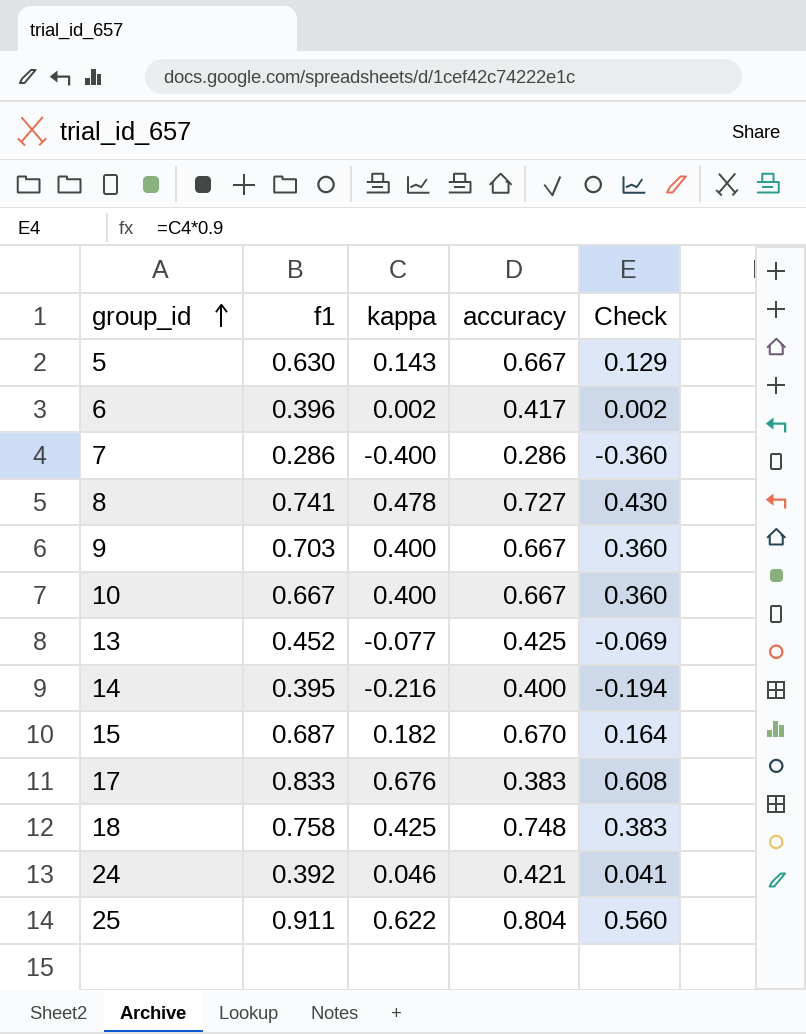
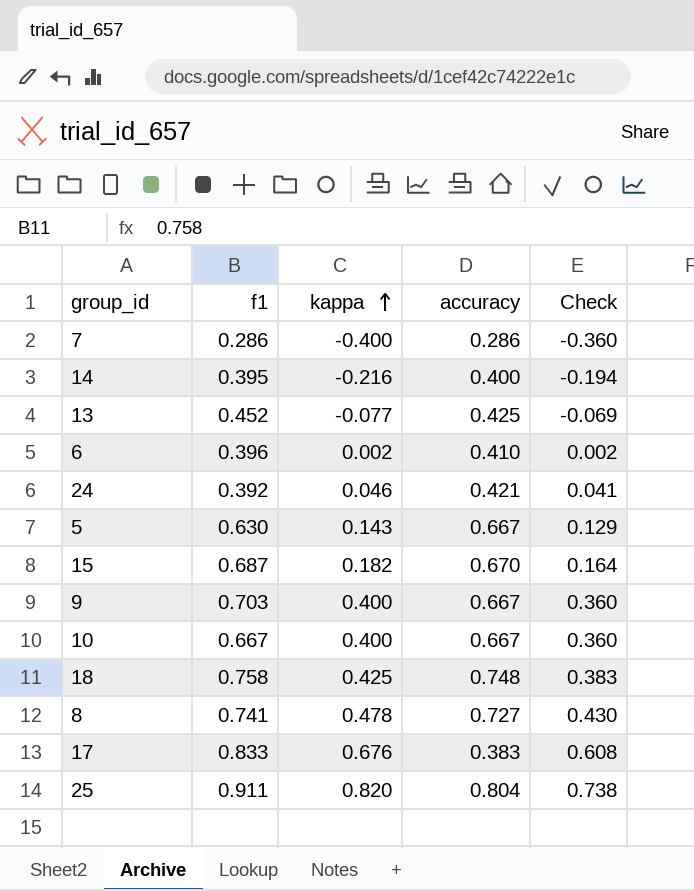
row order: group_id ascending -> kappa ascending
6 | accuracy: 0.417 -> 0.410
25 | kappa: 0.622 -> 0.820
25 | Check: 0.560 -> 0.738

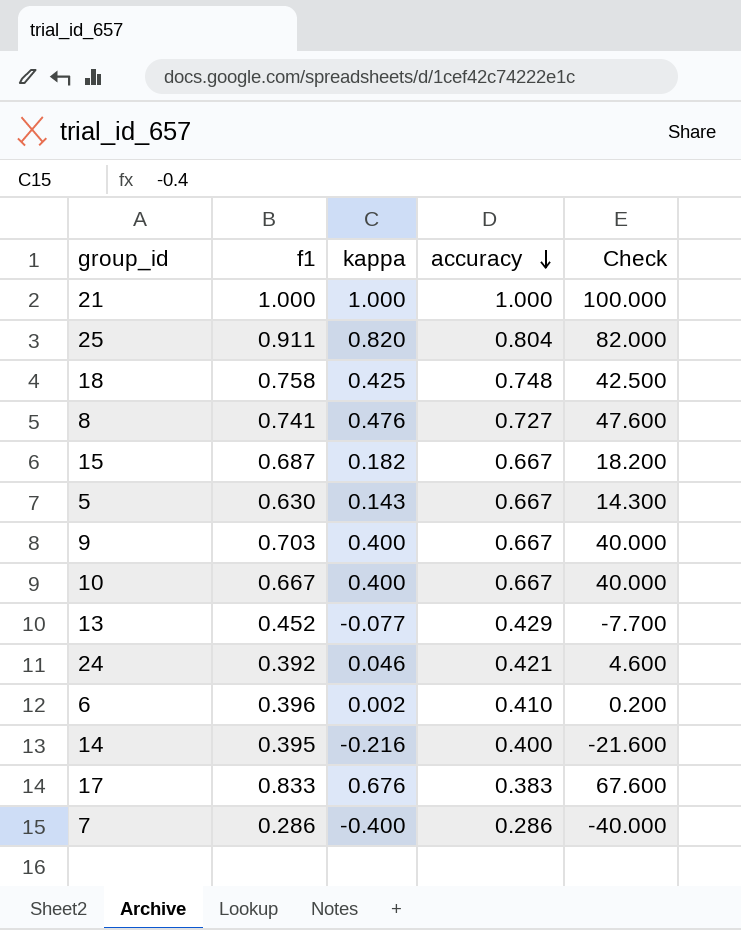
row order: kappa ascending -> accuracy descending
column Check | formula: [kappa] * 0.9 -> [kappa] * 100
row 21: none -> 1.000 | 1.000 | 1.000 | 100.000
8 | kappa: 0.478 -> 0.476
15 | accuracy: 0.670 -> 0.667
13 | accuracy: 0.425 -> 0.429

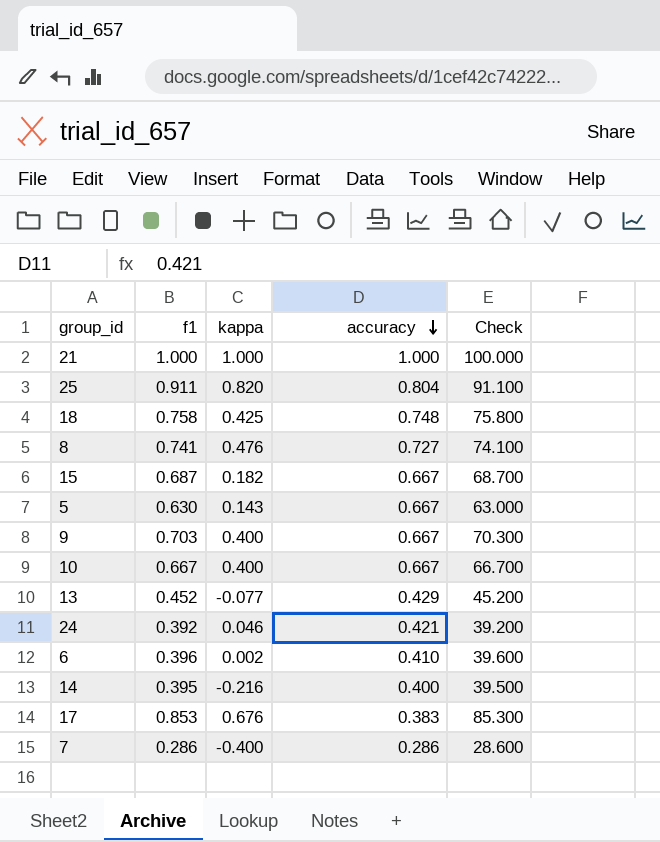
column Check | formula: [kappa] * 100 -> [f1] * 100
17 | f1: 0.833 -> 0.853

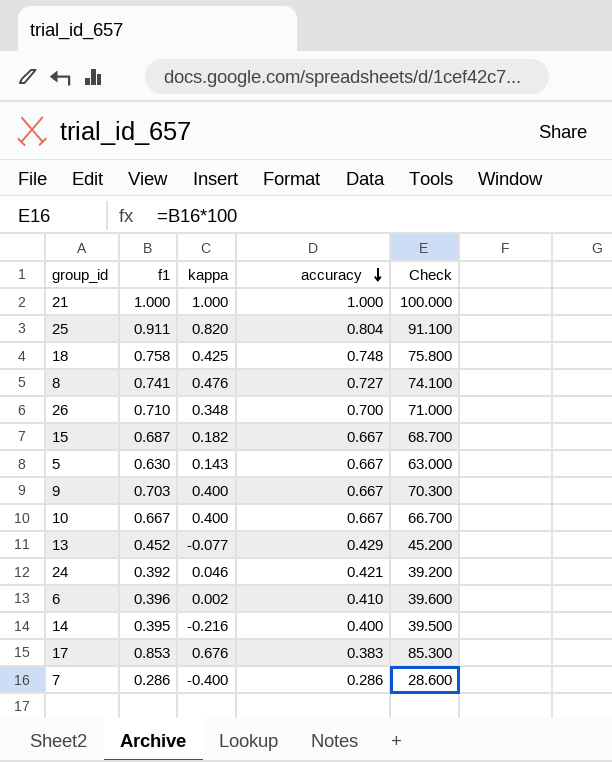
row 26: none -> 0.710 | 0.348 | 0.700 | 71.000

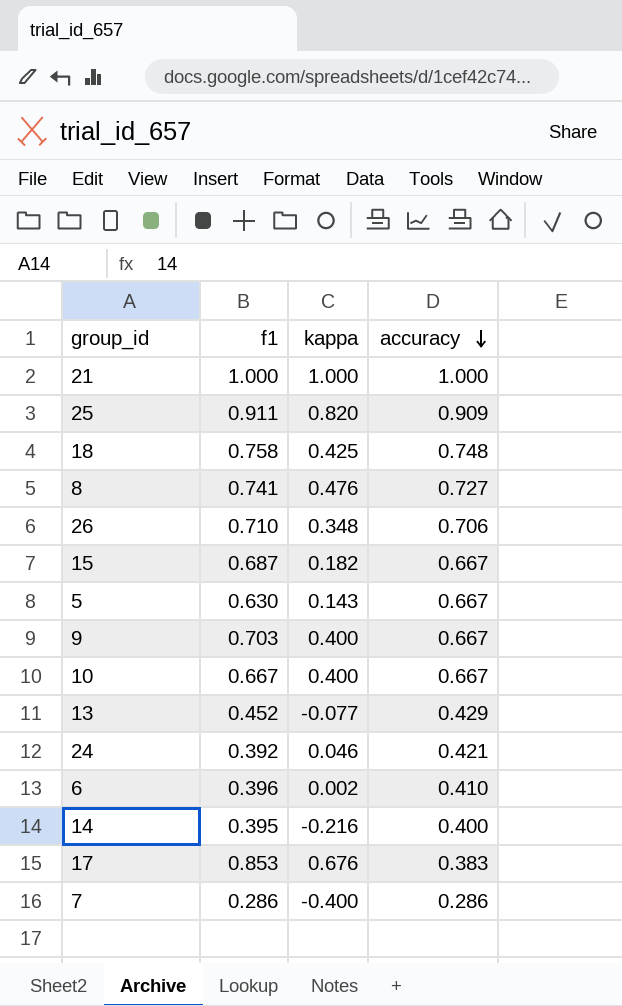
column Check | formula: [f1] * 100 -> none
25 | accuracy: 0.804 -> 0.909
26 | accuracy: 0.700 -> 0.706

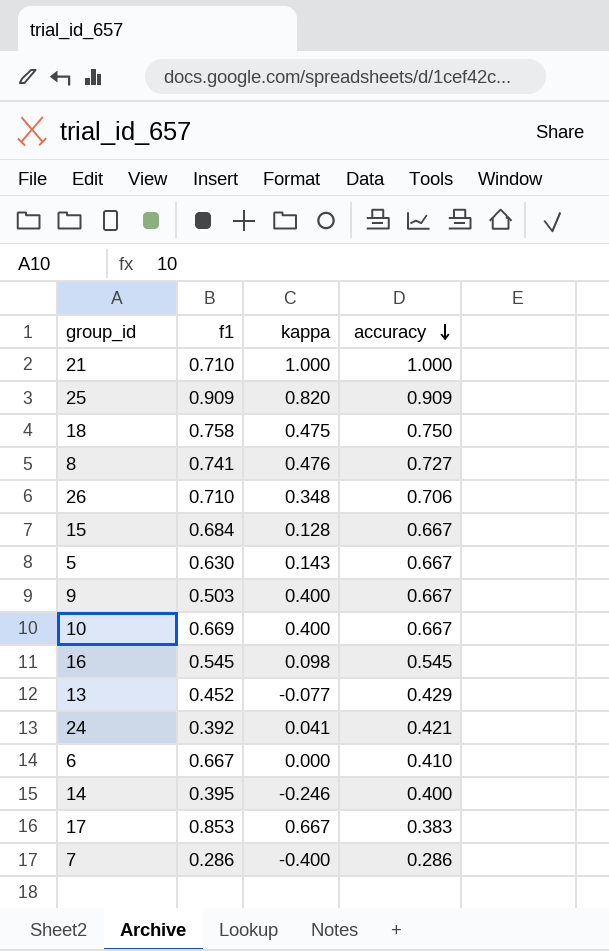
21 | f1: 1.000 -> 0.710
25 | f1: 0.911 -> 0.909
18 | kappa: 0.425 -> 0.475
18 | accuracy: 0.748 -> 0.750
15 | f1: 0.687 -> 0.684
15 | kappa: 0.182 -> 0.128
9 | f1: 0.703 -> 0.503
10 | f1: 0.667 -> 0.669
row 16: none -> 0.545 | 0.098 | 0.545
24 | kappa: 0.046 -> 0.041
6 | f1: 0.396 -> 0.667
6 | kappa: 0.002 -> 0.000
14 | kappa: -0.216 -> -0.246
17 | kappa: 0.676 -> 0.667

